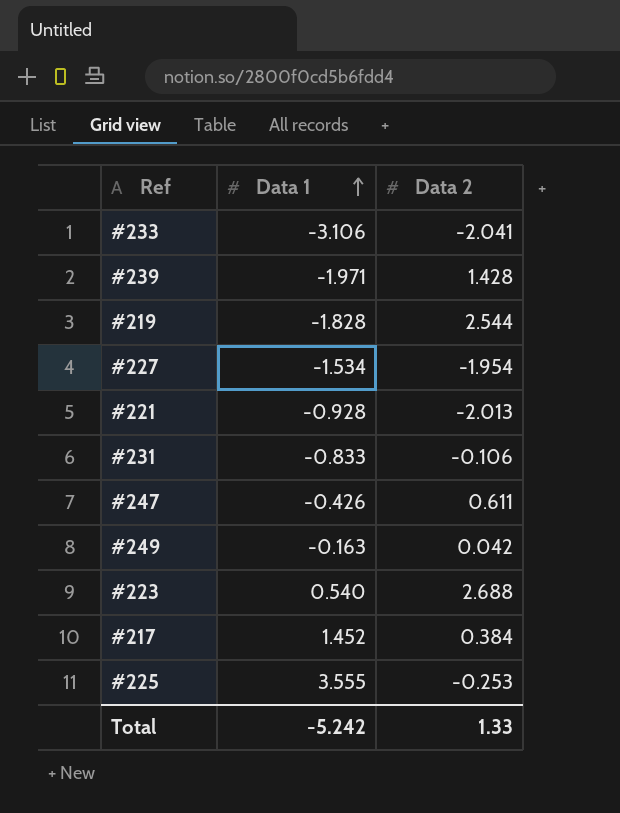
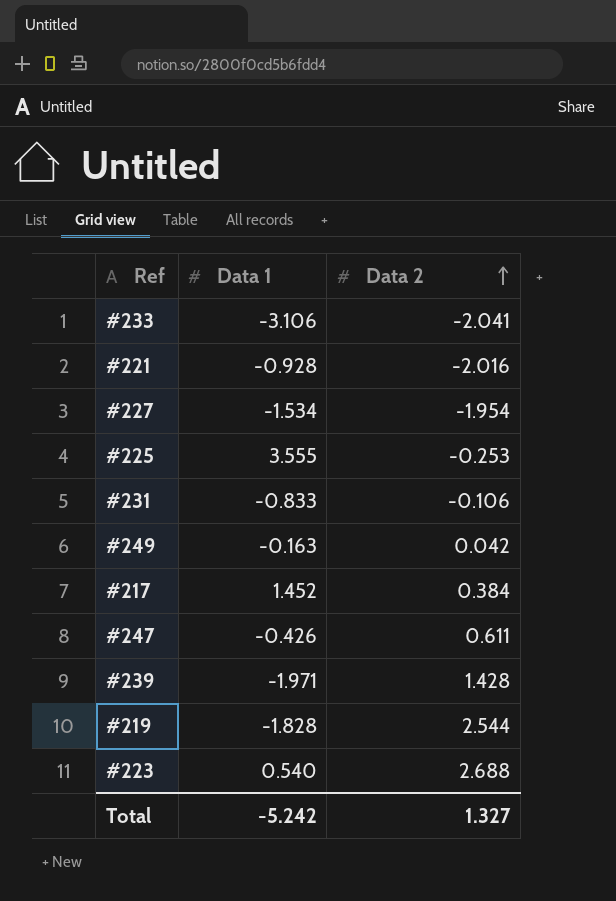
row order: Data 1 ascending -> Data 2 ascending
#221 | Data 2: -2.013 -> -2.016
Total | Data 2: 1.33 -> 1.327

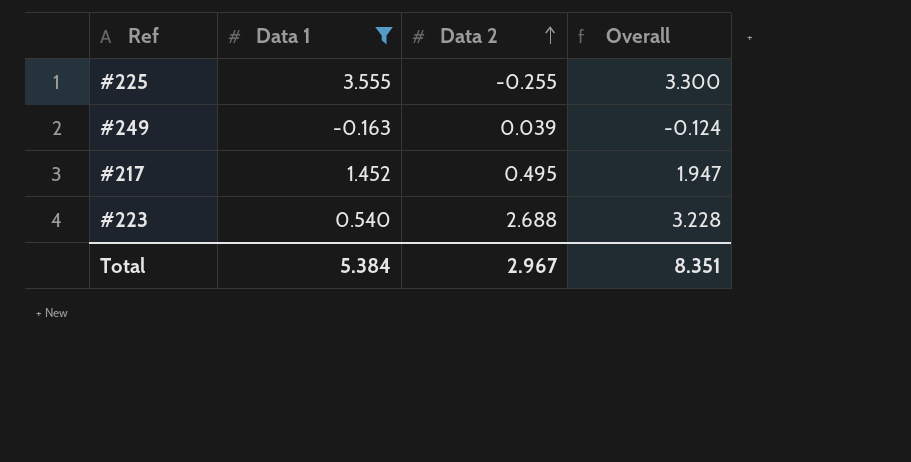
filter: none -> Data 1 >= -0.163
column Overall | formula: none -> [Data 1] + [Data 2]
#225 | Data 2: -0.253 -> -0.255
#249 | Data 2: 0.042 -> 0.039
#217 | Data 2: 0.384 -> 0.495
Total | Data 1: -5.242 -> 5.384
Total | Data 2: 1.327 -> 2.967

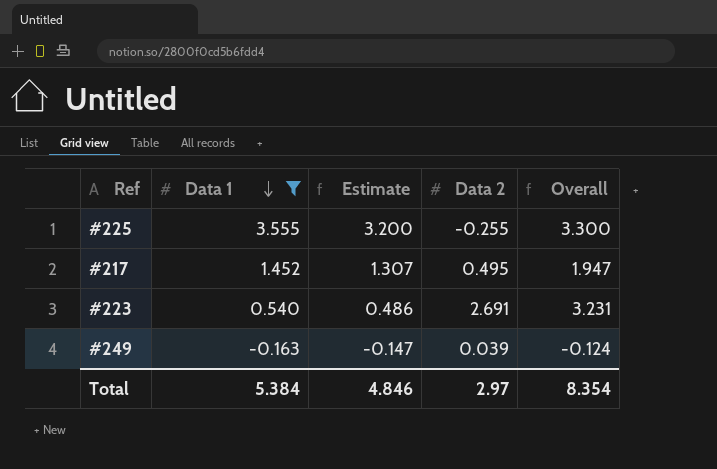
row order: Data 2 ascending -> Data 1 descending
column Estimate | formula: none -> [Data 1] * 0.9
#223 | Data 2: 2.688 -> 2.691
#223 | Overall: 3.228 -> 3.231
Total | Data 2: 2.967 -> 2.97
Total | Overall: 8.351 -> 8.354

